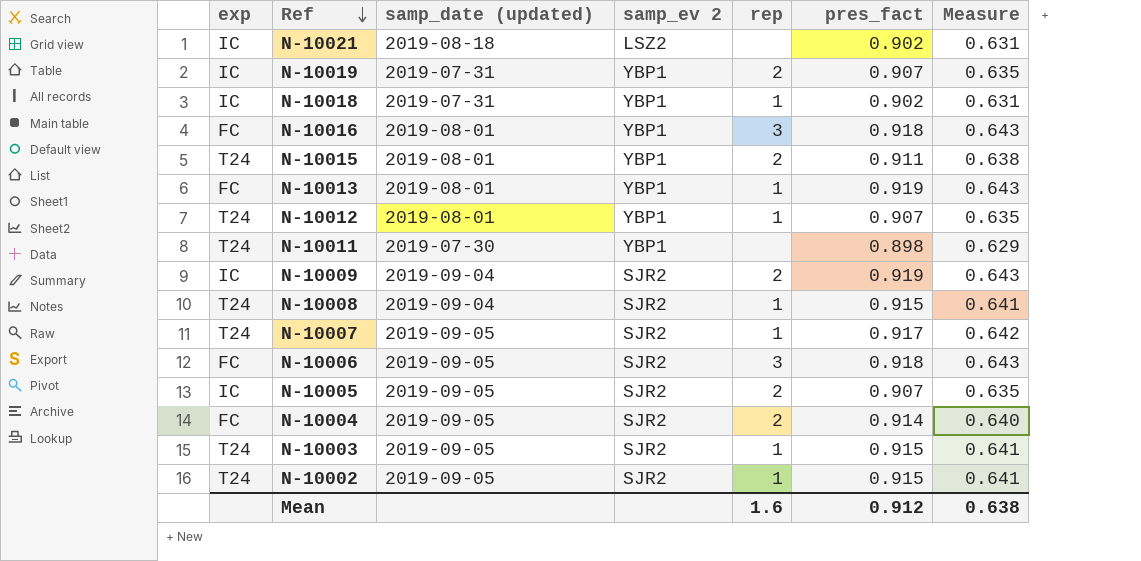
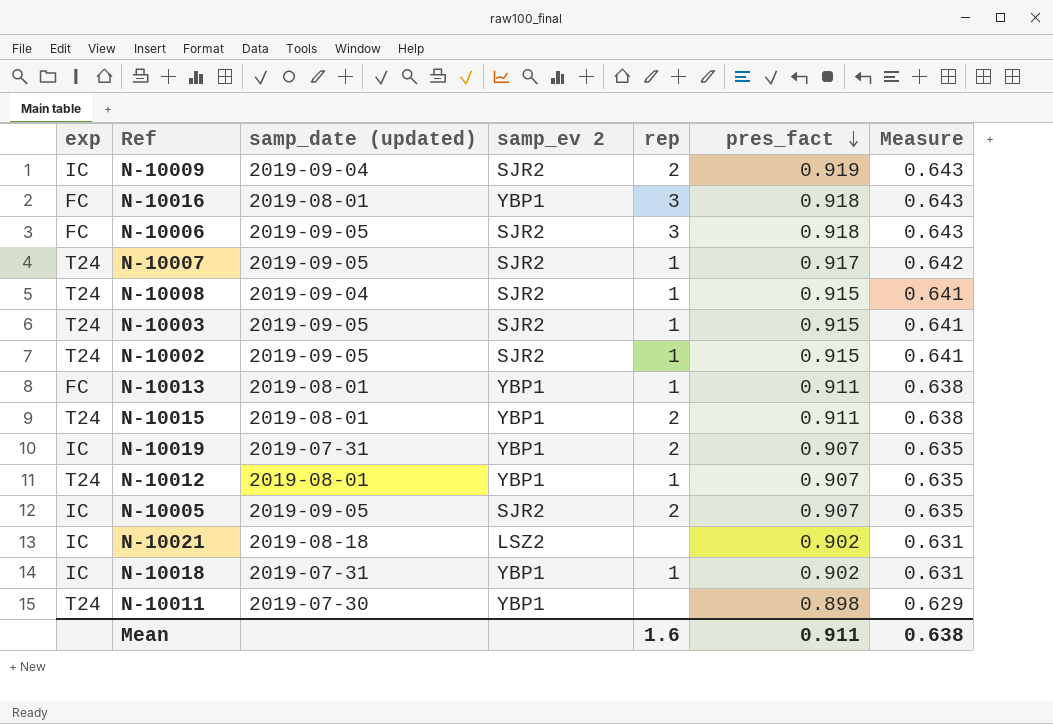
row order: Ref descending -> pres_fact descending
row N-10004: FC | 2019-09-05 | SJR2 | 2 | 0.914 | 0.640 -> none
N-10013 | pres_fact: 0.919 -> 0.911
N-10013 | Measure: 0.643 -> 0.638
Mean | pres_fact: 0.912 -> 0.911

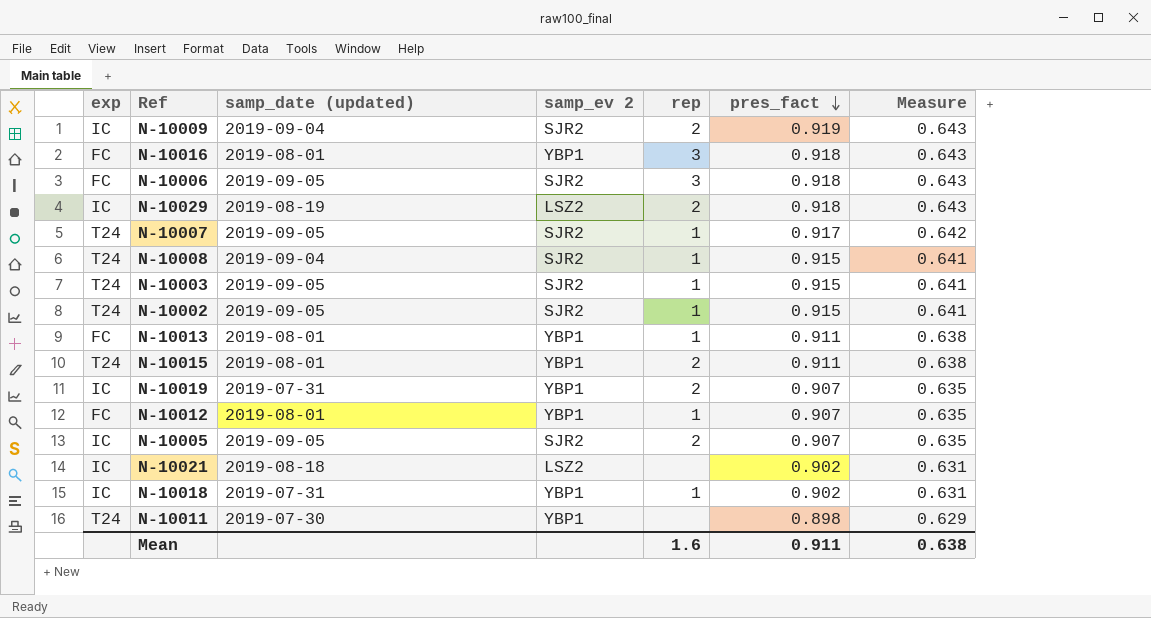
row N-10029: none -> IC | 2019-08-19 | LSZ2 | 2 | 0.918 | 0.643
N-10012 | exp: T24 -> FC

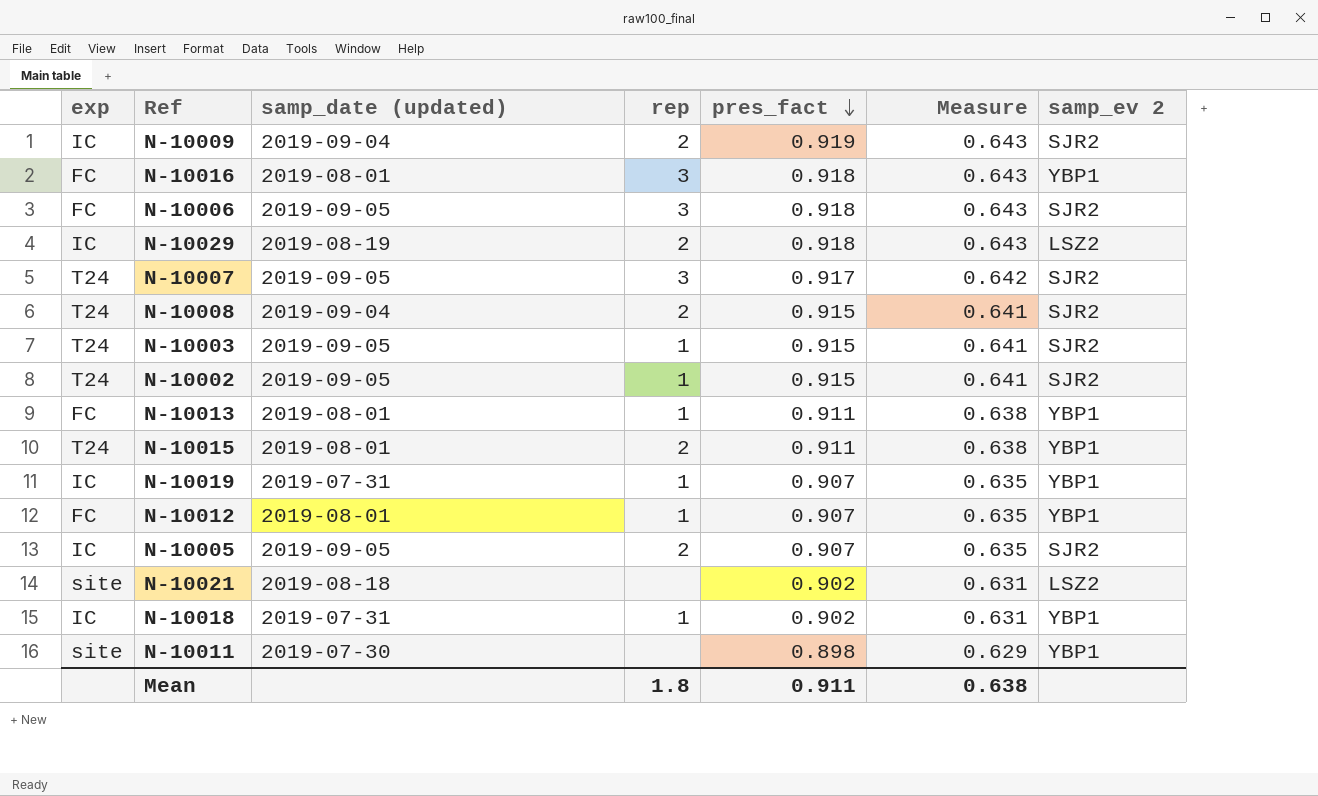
column samp_ev 2 | position: 4 -> 7
N-10007 | rep: 1 -> 3
N-10008 | rep: 1 -> 2
N-10019 | rep: 2 -> 1
N-10021 | exp: IC -> site
N-10011 | exp: T24 -> site
Mean | rep: 1.6 -> 1.8

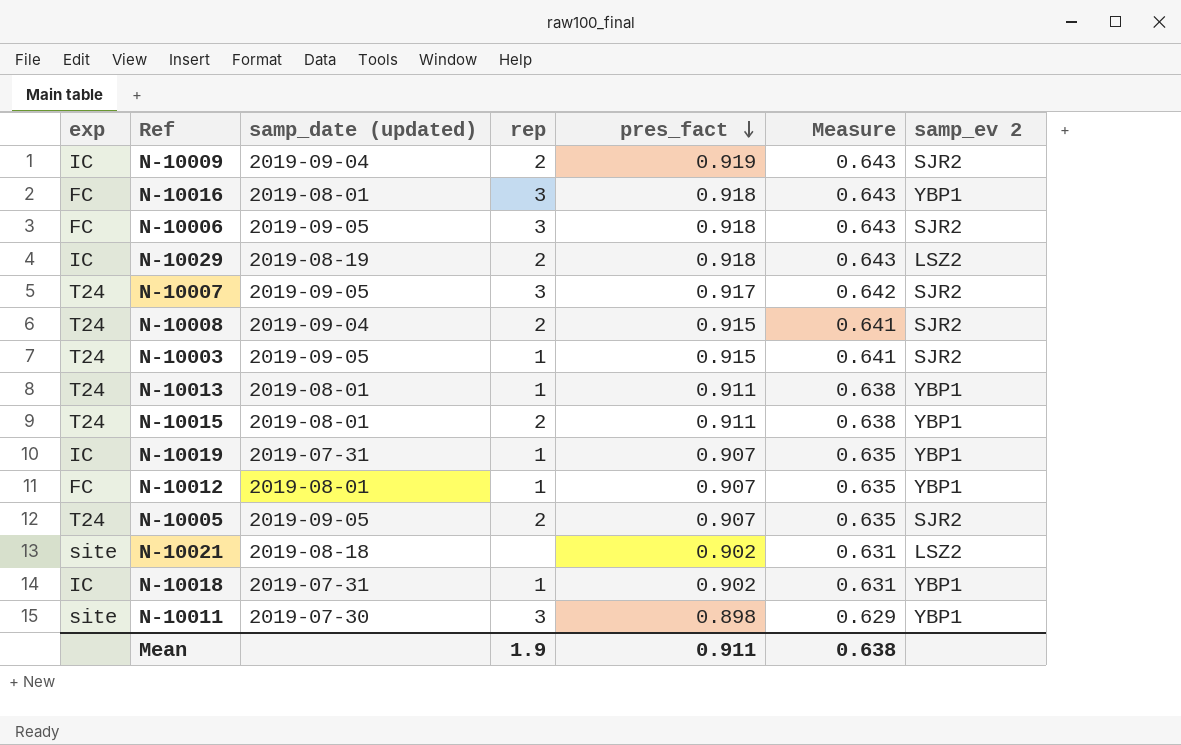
row N-10002: T24 | 2019-09-05 | 1 | 0.915 | 0.641 | SJR2 -> none
N-10013 | exp: FC -> T24
N-10005 | exp: IC -> T24
N-10011 | rep: none -> 3
Mean | rep: 1.8 -> 1.9

